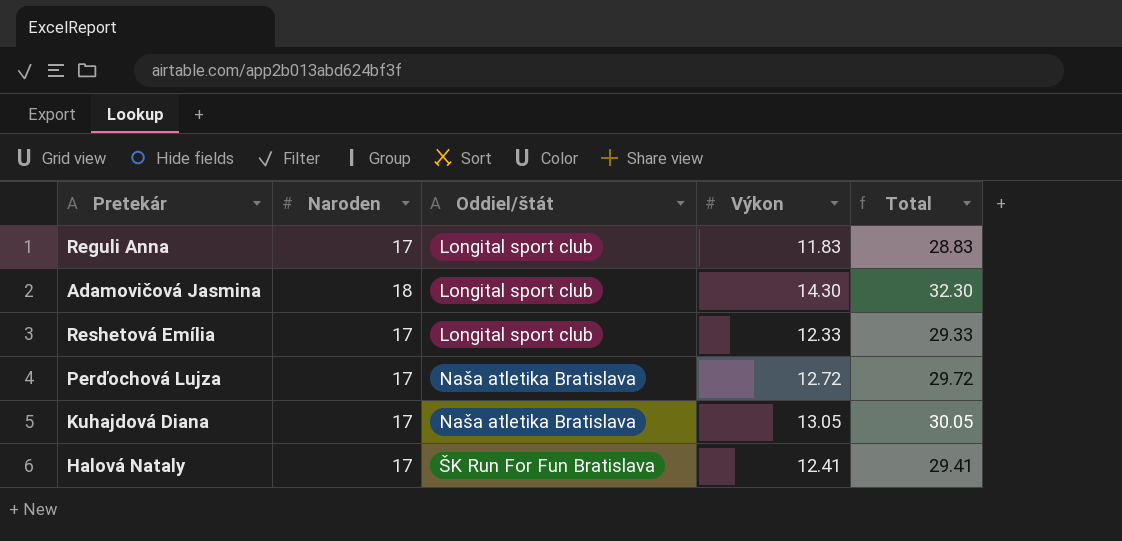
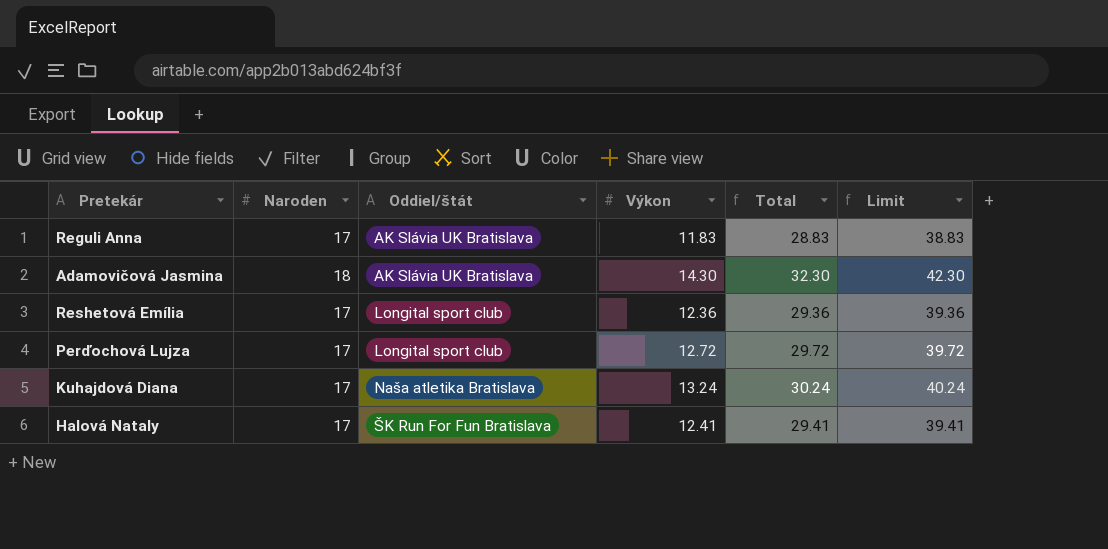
column Limit | formula: none -> [Total] + 10
Reguli Anna | Oddiel/štát: Longital sport club -> AK Slávia UK Bratislava
Adamovičová Jasmina | Oddiel/štát: Longital sport club -> AK Slávia UK Bratislava
Reshetová Emília | Výkon: 12.33 -> 12.36
Reshetová Emília | Total: 29.33 -> 29.36
Perďochová Lujza | Oddiel/štát: Naša atletika Bratislava -> Longital sport club
Kuhajdová Diana | Výkon: 13.05 -> 13.24
Kuhajdová Diana | Total: 30.05 -> 30.24

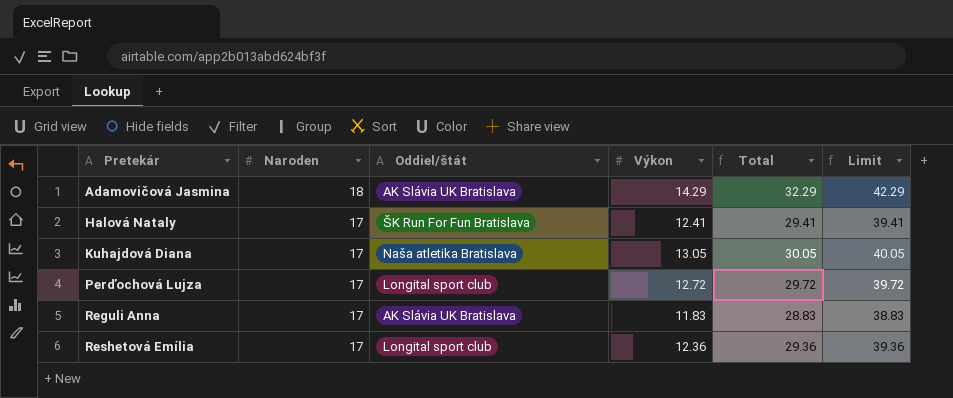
row order: Oddiel/štát ascending -> Pretekár ascending
Adamovičová Jasmina | Výkon: 14.30 -> 14.29
Adamovičová Jasmina | Total: 32.30 -> 32.29
Adamovičová Jasmina | Limit: 42.30 -> 42.29
Kuhajdová Diana | Výkon: 13.24 -> 13.05
Kuhajdová Diana | Total: 30.24 -> 30.05
Kuhajdová Diana | Limit: 40.24 -> 40.05

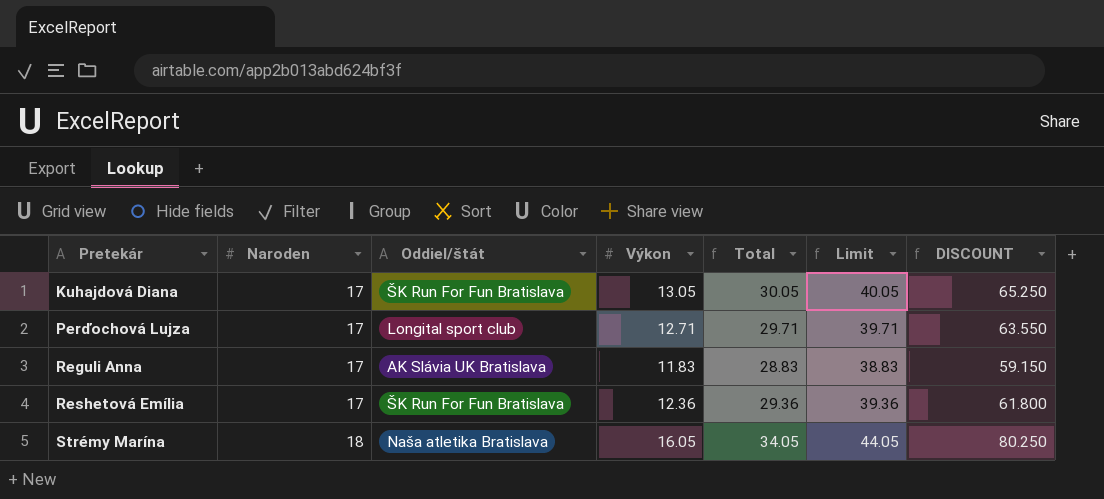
column DISCOUNT | formula: none -> [Výkon] * 5
row Adamovičová Jasmina: 18 | AK Slávia UK Bratislava | 14.29 | 32.29 | 42.29 -> none
row Halová Nataly: 17 | ŠK Run For Fun Bratislava | 12.41 | 29.41 | 39.41 -> none
Kuhajdová Diana | Oddiel/štát: Naša atletika Bratislava -> ŠK Run For Fun Bratislava
Perďochová Lujza | Výkon: 12.72 -> 12.71
Perďochová Lujza | Total: 29.72 -> 29.71
Perďochová Lujza | Limit: 39.72 -> 39.71
Reshetová Emília | Oddiel/štát: Longital sport club -> ŠK Run For Fun Bratislava
row Strémy Marína: none -> 18 | Naša atletika Bratislava | 16.05 | 34.05 | 44.05 | 80.250

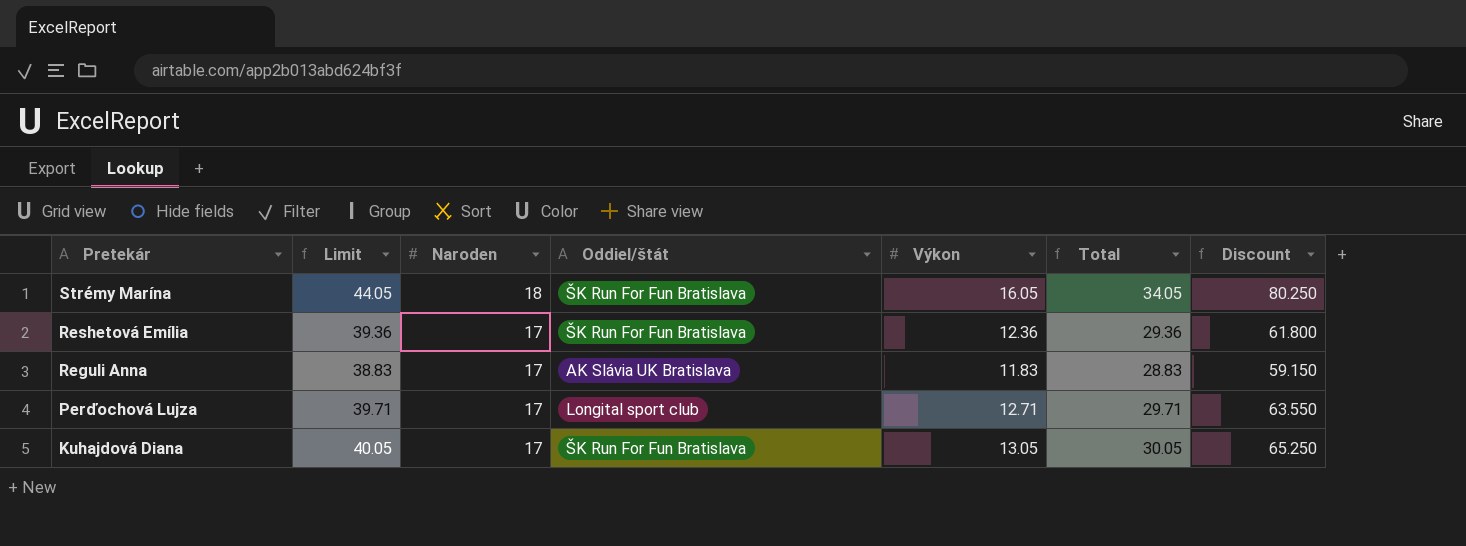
row order: Pretekár ascending -> Pretekár descending
column Limit | position: 6 -> 2
column name: DISCOUNT -> Discount
Strémy Marína | Oddiel/štát: Naša atletika Bratislava -> ŠK Run For Fun Bratislava

